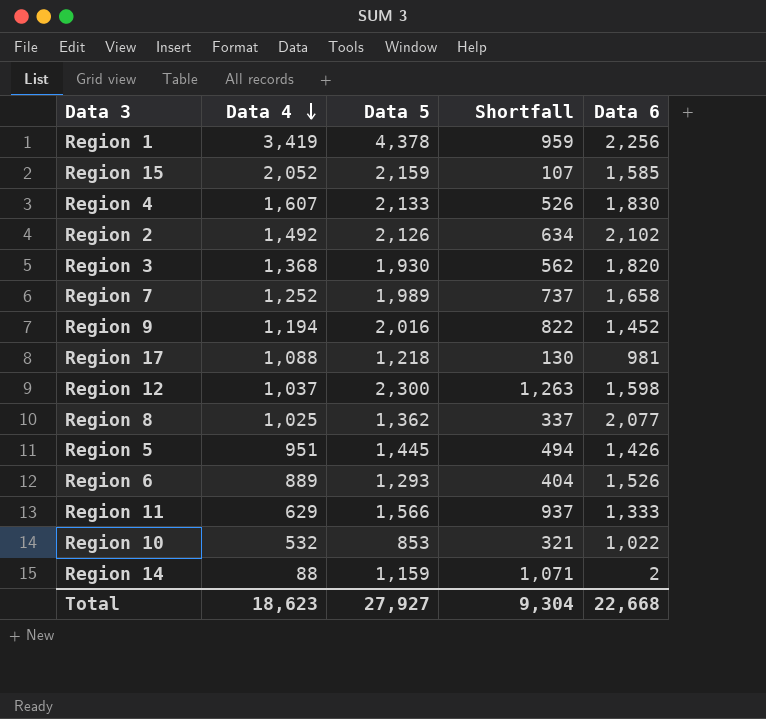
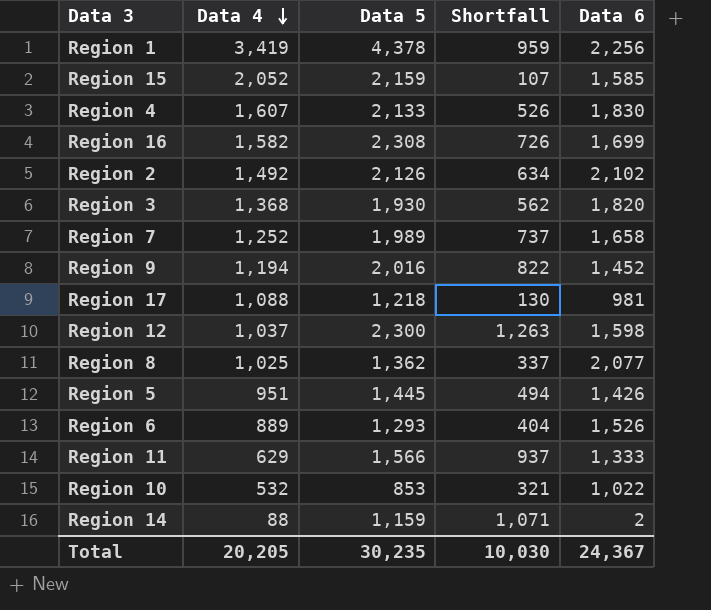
row Region 16: none -> 1,582 | 2,308 | 726 | 1,699
Total | Data 4: 18,623 -> 20,205
Total | Data 5: 27,927 -> 30,235
Total | Shortfall: 9,304 -> 10,030
Total | Data 6: 22,668 -> 24,367

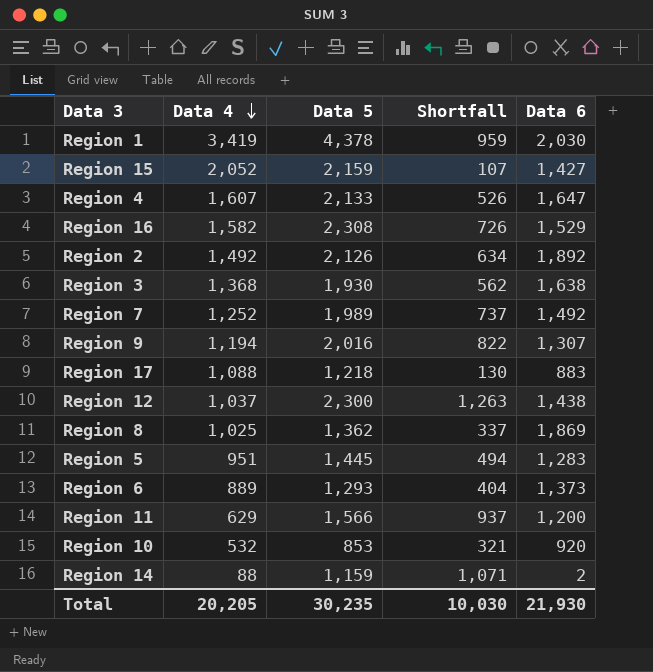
Region 1 | Data 6: 2,256 -> 2,030
Region 15 | Data 6: 1,585 -> 1,427
Region 4 | Data 6: 1,830 -> 1,647
Region 16 | Data 6: 1,699 -> 1,529
Region 2 | Data 6: 2,102 -> 1,892
Region 3 | Data 6: 1,820 -> 1,638
Region 7 | Data 6: 1,658 -> 1,492
Region 9 | Data 6: 1,452 -> 1,307
Region 17 | Data 6: 981 -> 883
Region 12 | Data 6: 1,598 -> 1,438
Region 8 | Data 6: 2,077 -> 1,869
Region 5 | Data 6: 1,426 -> 1,283
Region 6 | Data 6: 1,526 -> 1,373
Region 11 | Data 6: 1,333 -> 1,200
Region 10 | Data 6: 1,022 -> 920
Total | Data 6: 24,367 -> 21,930

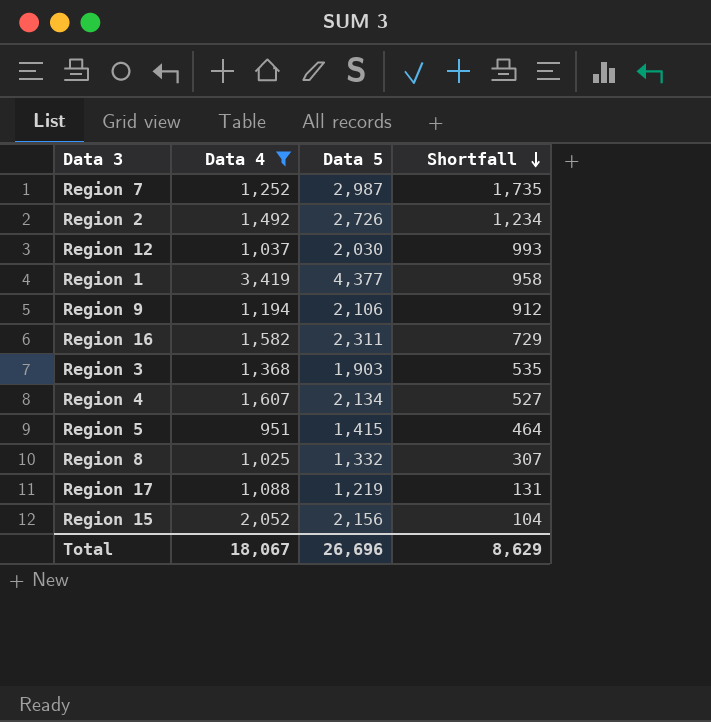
filter: none -> Data 4 >= 951
row order: Data 4 descending -> Shortfall descending
column Data 6 | position: 5 -> none
Region 7 | Data 5: 1,989 -> 2,987
Region 7 | Shortfall: 737 -> 1,735
Region 2 | Data 5: 2,126 -> 2,726
Region 2 | Shortfall: 634 -> 1,234
Region 12 | Data 5: 2,300 -> 2,030
Region 12 | Shortfall: 1,263 -> 993
Region 1 | Data 5: 4,378 -> 4,377
Region 1 | Shortfall: 959 -> 958
Region 9 | Data 5: 2,016 -> 2,106
Region 9 | Shortfall: 822 -> 912
Region 16 | Data 5: 2,308 -> 2,311
Region 16 | Shortfall: 726 -> 729
Region 3 | Data 5: 1,930 -> 1,903
Region 3 | Shortfall: 562 -> 535
Region 4 | Data 5: 2,133 -> 2,134
Region 4 | Shortfall: 526 -> 527
Region 5 | Data 5: 1,445 -> 1,415
Region 5 | Shortfall: 494 -> 464
Region 8 | Data 5: 1,362 -> 1,332
Region 8 | Shortfall: 337 -> 307
Region 17 | Data 5: 1,218 -> 1,219
Region 17 | Shortfall: 130 -> 131
Region 15 | Data 5: 2,159 -> 2,156
Region 15 | Shortfall: 107 -> 104
Total | Data 4: 20,205 -> 18,067
Total | Data 5: 30,235 -> 26,696
Total | Shortfall: 10,030 -> 8,629

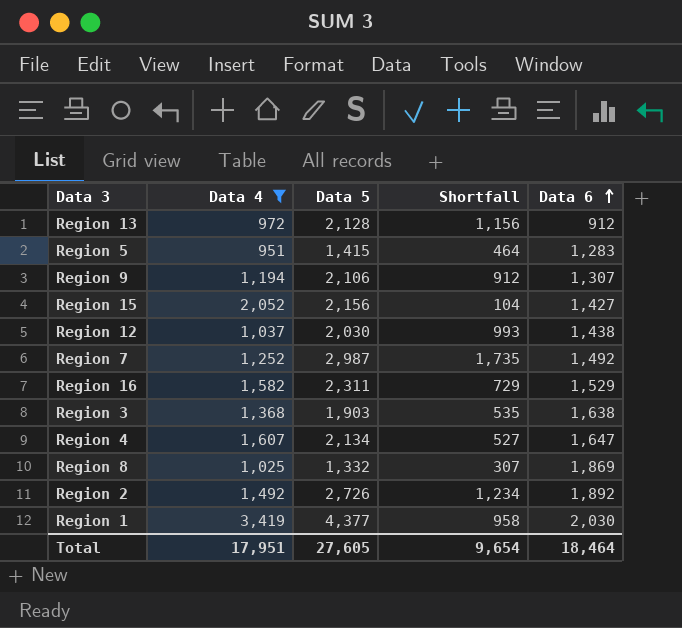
row order: Shortfall descending -> Data 6 ascending
column Data 6 | position: none -> 5
row Region 17: 1,088 | 1,219 | 131 -> none
row Region 13: none -> 972 | 2,128 | 1,156 | 912
Total | Data 4: 18,067 -> 17,951
Total | Data 5: 26,696 -> 27,605
Total | Shortfall: 8,629 -> 9,654

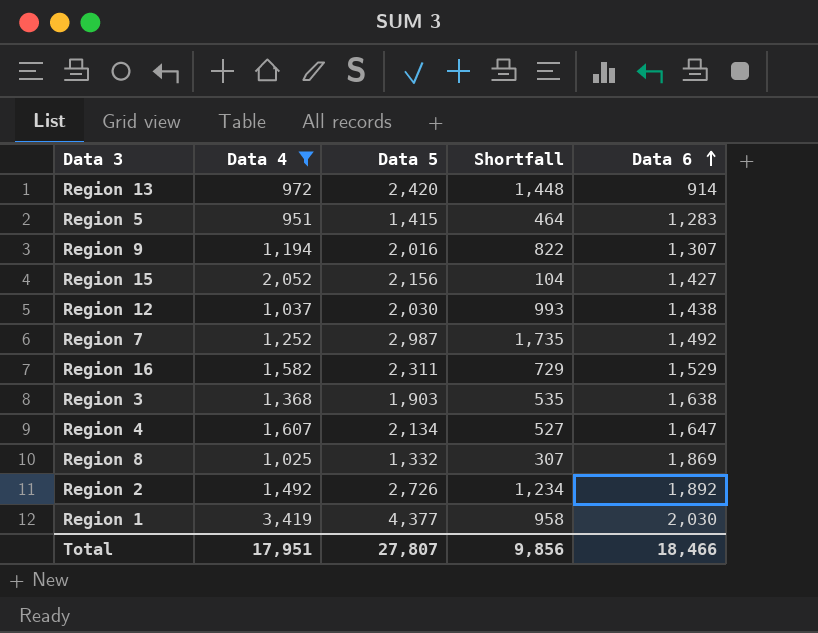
Region 13 | Data 5: 2,128 -> 2,420
Region 13 | Shortfall: 1,156 -> 1,448
Region 13 | Data 6: 912 -> 914
Region 9 | Data 5: 2,106 -> 2,016
Region 9 | Shortfall: 912 -> 822
Total | Data 5: 27,605 -> 27,807
Total | Shortfall: 9,654 -> 9,856
Total | Data 6: 18,464 -> 18,466

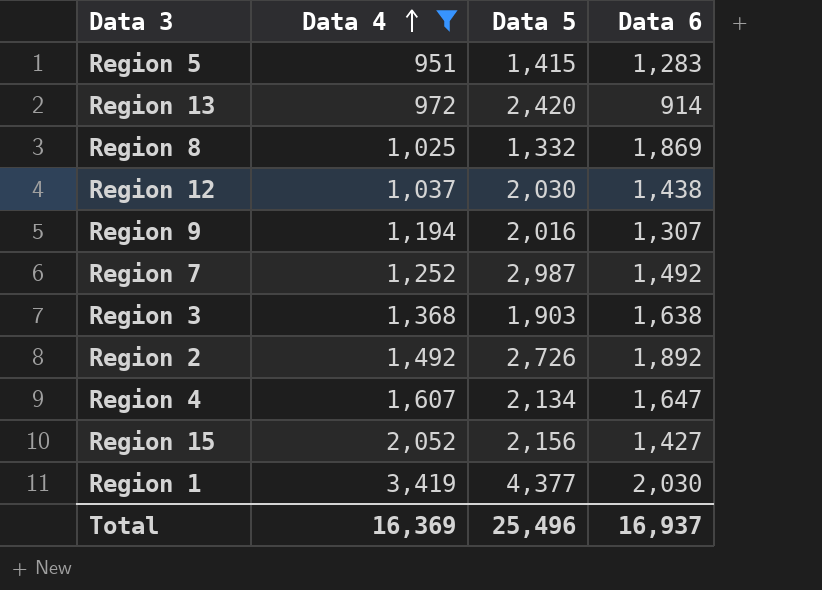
row order: Data 6 ascending -> Data 4 ascending
column Shortfall | formula: [Data 5] - [Data 4] -> none
row Region 16: 1,582 | 2,311 | 729 | 1,529 -> none
Total | Data 4: 17,951 -> 16,369
Total | Data 5: 27,807 -> 25,496
Total | Data 6: 18,466 -> 16,937

